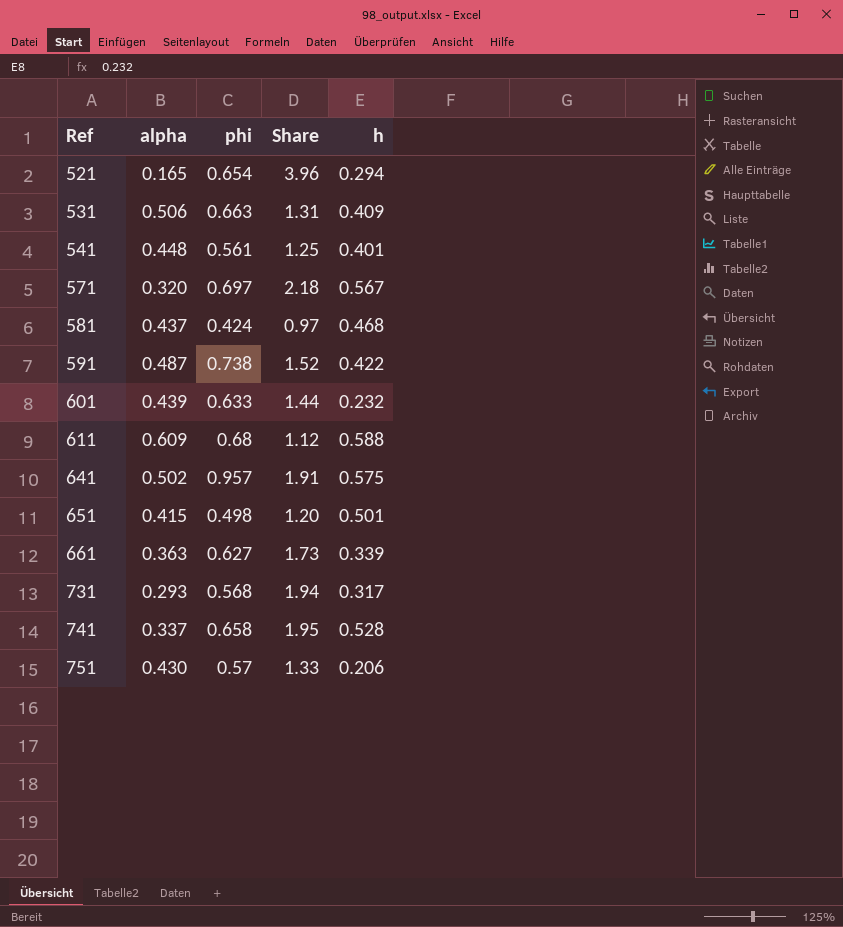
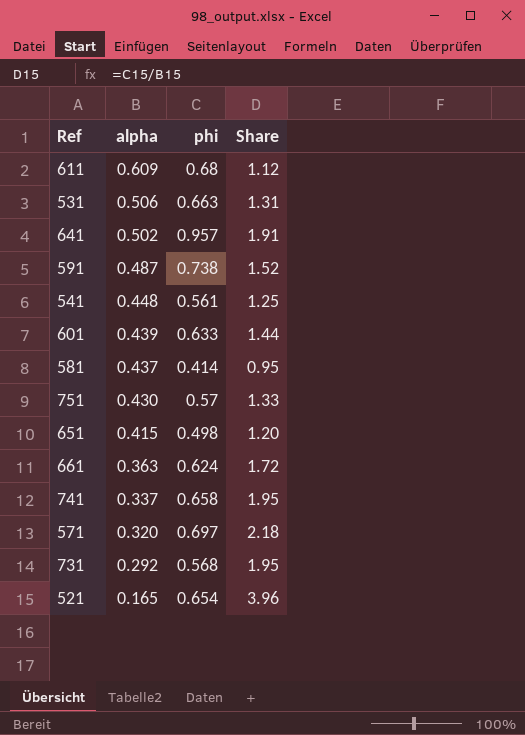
row order: Ref ascending -> alpha descending
column h | position: 5 -> none
581 | phi: 0.424 -> 0.414
581 | Share: 0.97 -> 0.95
661 | phi: 0.627 -> 0.624
661 | Share: 1.73 -> 1.72
731 | alpha: 0.293 -> 0.292
731 | Share: 1.94 -> 1.95

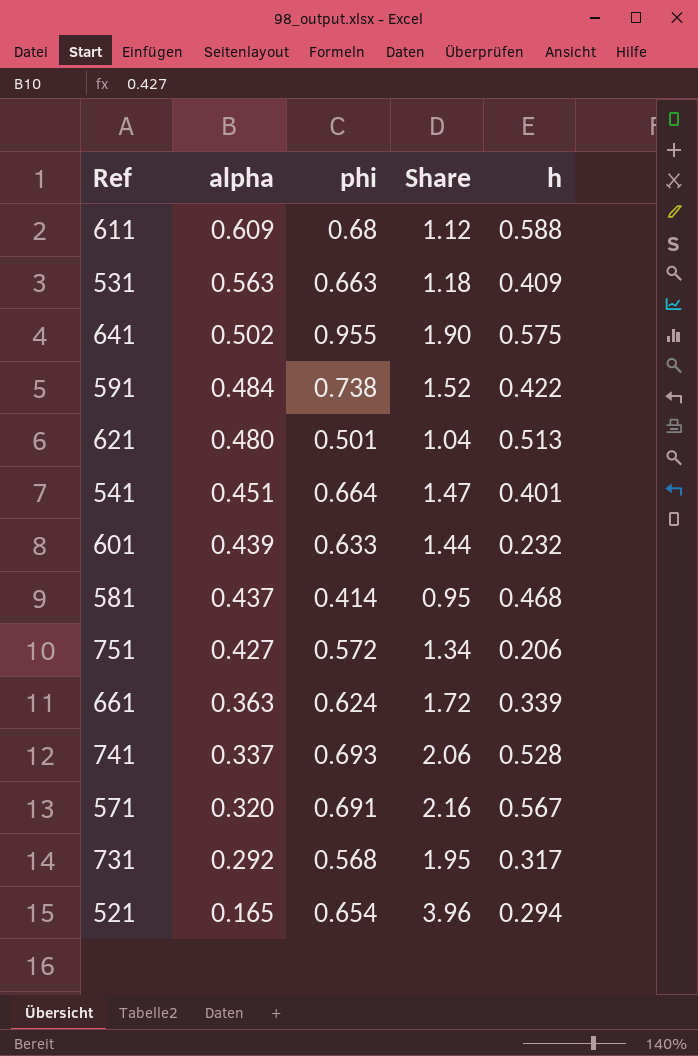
column h | position: none -> 5
row 651: 0.415 | 0.498 | 1.20 -> none
531 | alpha: 0.506 -> 0.563
531 | Share: 1.31 -> 1.18
641 | phi: 0.957 -> 0.955
641 | Share: 1.91 -> 1.90
591 | alpha: 0.487 -> 0.484
row 621: none -> 0.480 | 0.501 | 1.04 | 0.513
541 | alpha: 0.448 -> 0.451
541 | phi: 0.561 -> 0.664
541 | Share: 1.25 -> 1.47
751 | alpha: 0.430 -> 0.427
751 | phi: 0.57 -> 0.572
751 | Share: 1.33 -> 1.34
741 | phi: 0.658 -> 0.693
741 | Share: 1.95 -> 2.06
571 | phi: 0.697 -> 0.691
571 | Share: 2.18 -> 2.16

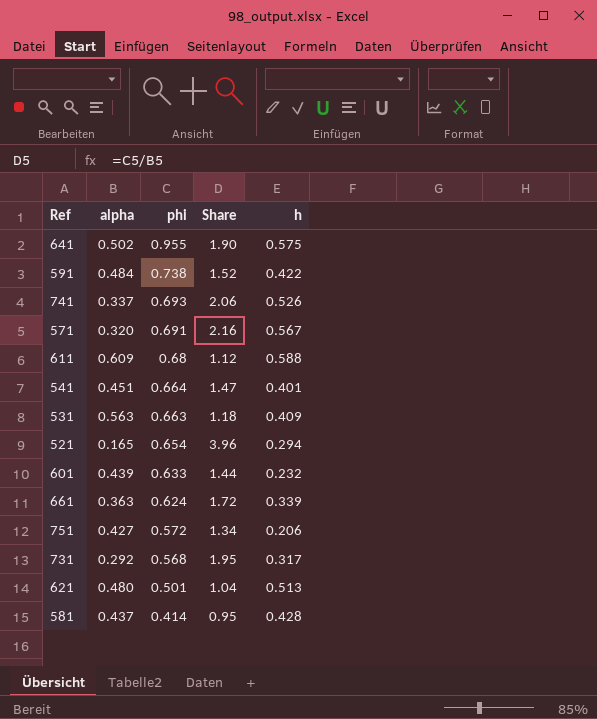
row order: alpha descending -> phi descending
741 | h: 0.528 -> 0.526
581 | h: 0.468 -> 0.428

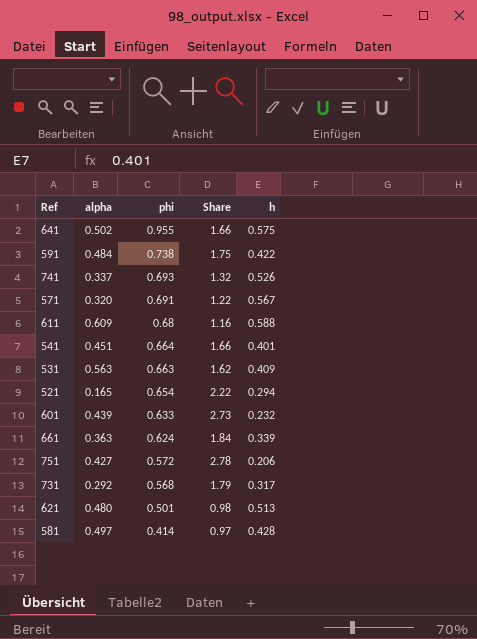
column Share | formula: [phi] / [alpha] -> [phi] / [h]
581 | alpha: 0.437 -> 0.497

